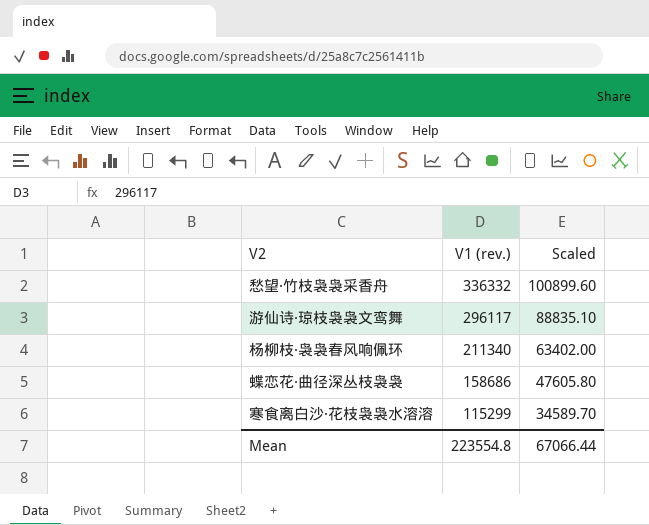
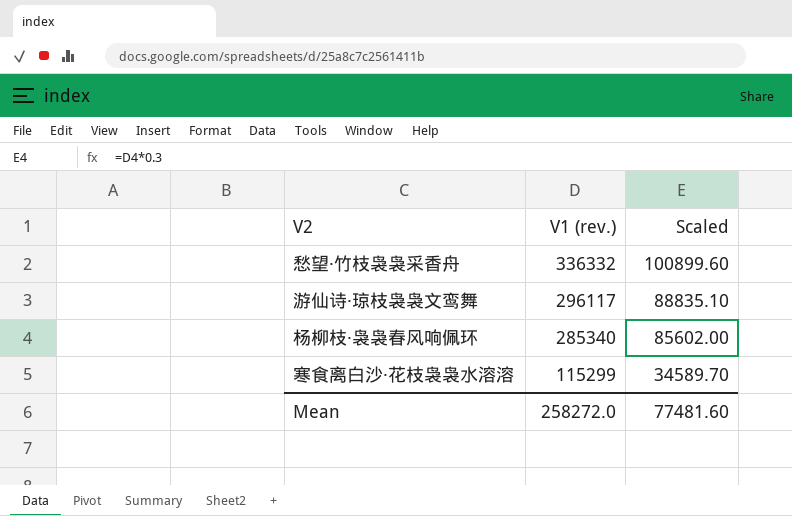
row 蝶恋花·曲径深丛枝袅袅: 158686 | 47605.80 -> none
杨柳枝·袅袅春风响佩环 | V1 (rev.): 211340 -> 285340
杨柳枝·袅袅春风响佩环 | Scaled: 63402.00 -> 85602.00
Mean | V1 (rev.): 223554.8 -> 258272.0
Mean | Scaled: 67066.44 -> 77481.60

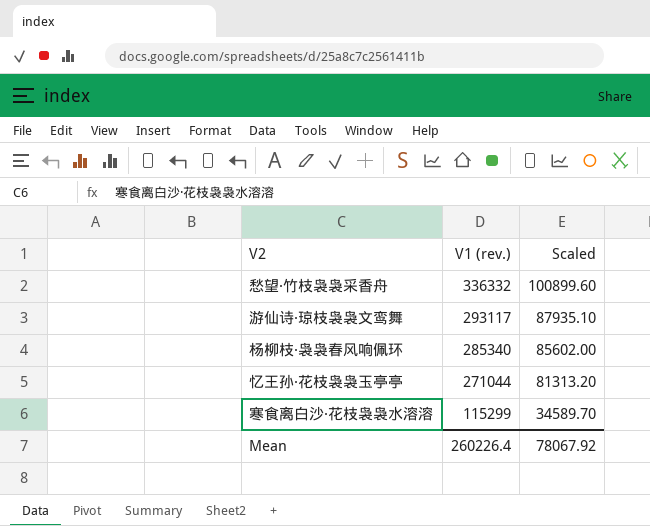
游仙诗·琼枝袅袅文鸾舞 | V1 (rev.): 296117 -> 293117
游仙诗·琼枝袅袅文鸾舞 | Scaled: 88835.10 -> 87935.10
row 忆王孙·花枝袅袅玉亭亭: none -> 271044 | 81313.20
Mean | V1 (rev.): 258272.0 -> 260226.4
Mean | Scaled: 77481.60 -> 78067.92

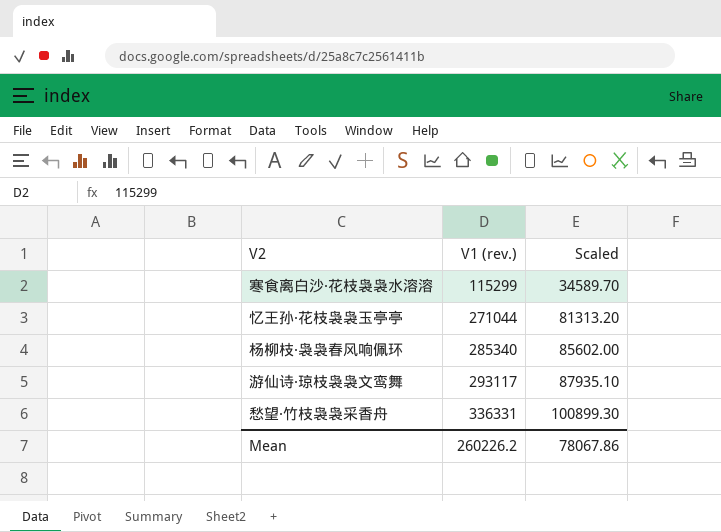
row order: V1 (rev.) descending -> V1 (rev.) ascending
愁望·竹枝袅袅采香舟 | V1 (rev.): 336332 -> 336331
愁望·竹枝袅袅采香舟 | Scaled: 100899.60 -> 100899.30
Mean | V1 (rev.): 260226.4 -> 260226.2
Mean | Scaled: 78067.92 -> 78067.86

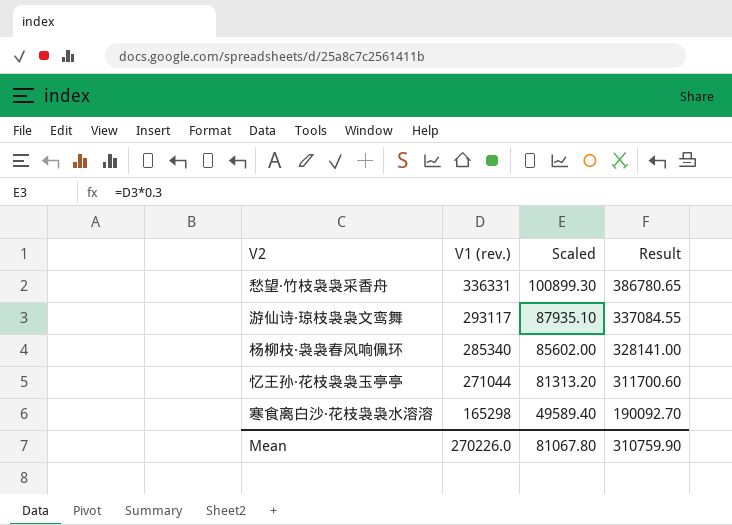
row order: V1 (rev.) ascending -> V1 (rev.) descending
column Result | formula: none -> [V1 (rev.)] * 1.15
寒食离白沙·花枝袅袅水溶溶 | V1 (rev.): 115299 -> 165298
寒食离白沙·花枝袅袅水溶溶 | Scaled: 34589.70 -> 49589.40
Mean | V1 (rev.): 260226.2 -> 270226.0
Mean | Scaled: 78067.86 -> 81067.80

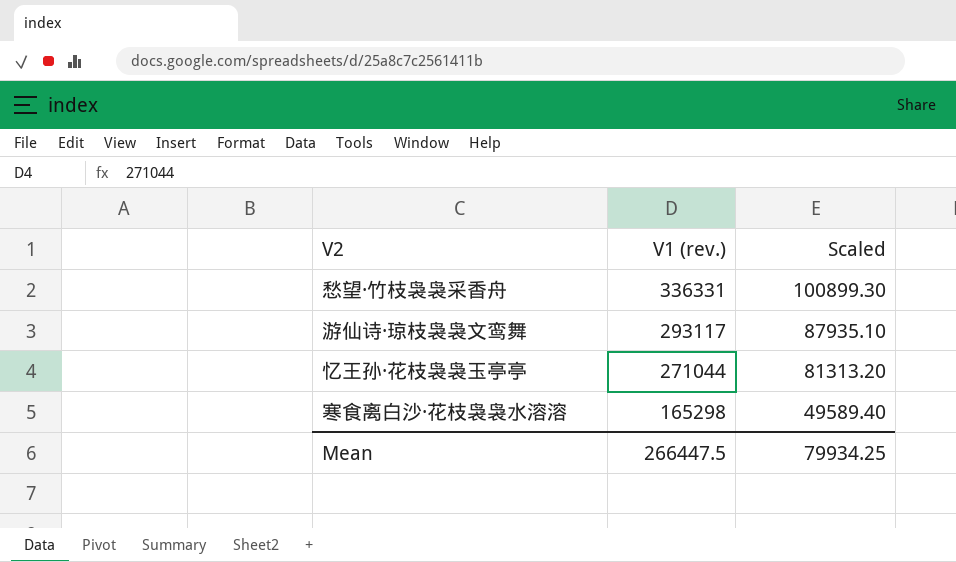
column Result | formula: [V1 (rev.)] * 1.15 -> none
row 杨柳枝·袅袅春风响佩环: 285340 | 85602.00 | 328141.00 -> none
Mean | V1 (rev.): 270226.0 -> 266447.5
Mean | Scaled: 81067.80 -> 79934.25

